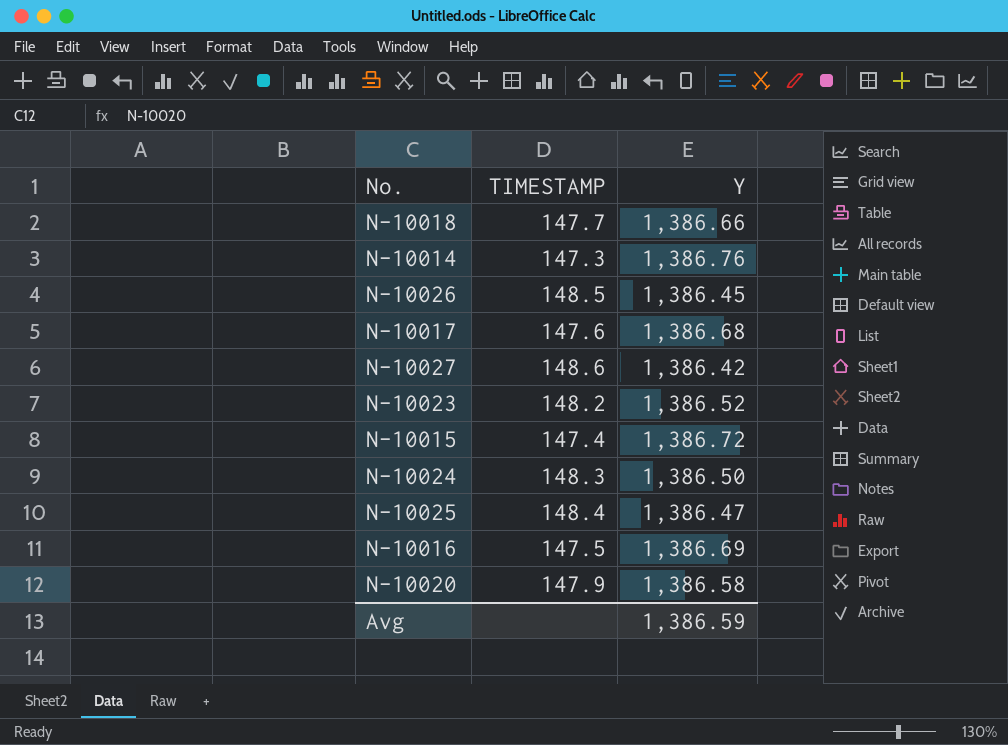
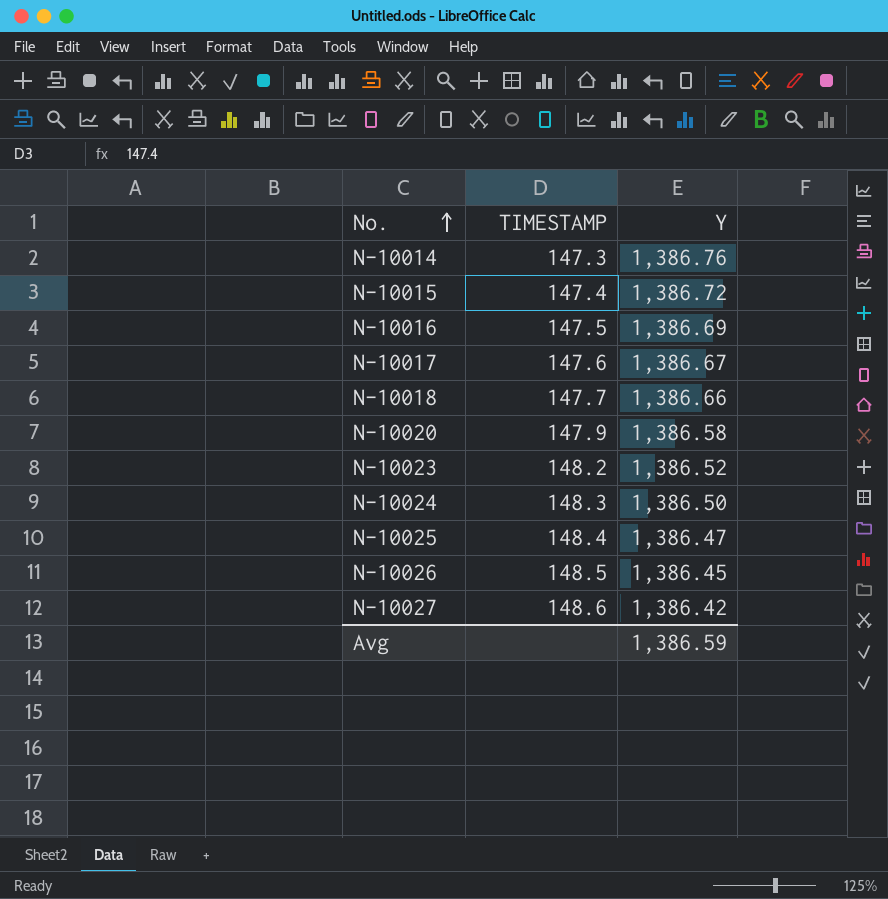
row order: none -> No. ascending
N-10017 | Y: 1,386.68 -> 1,386.67

